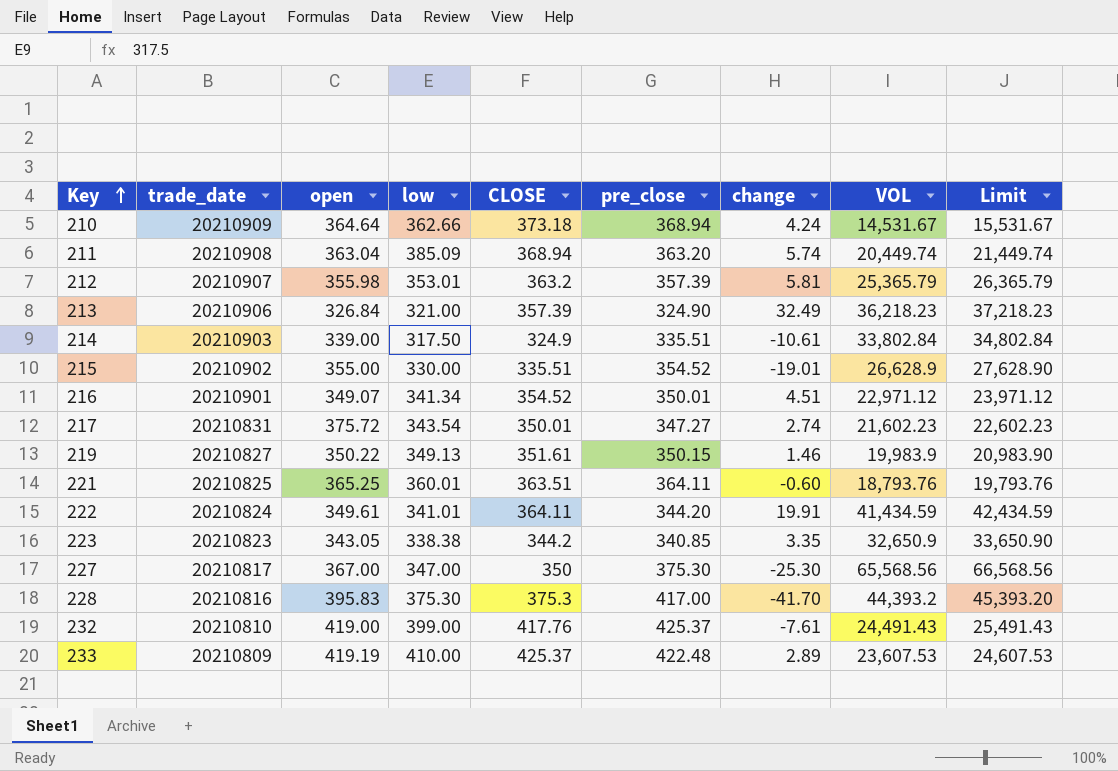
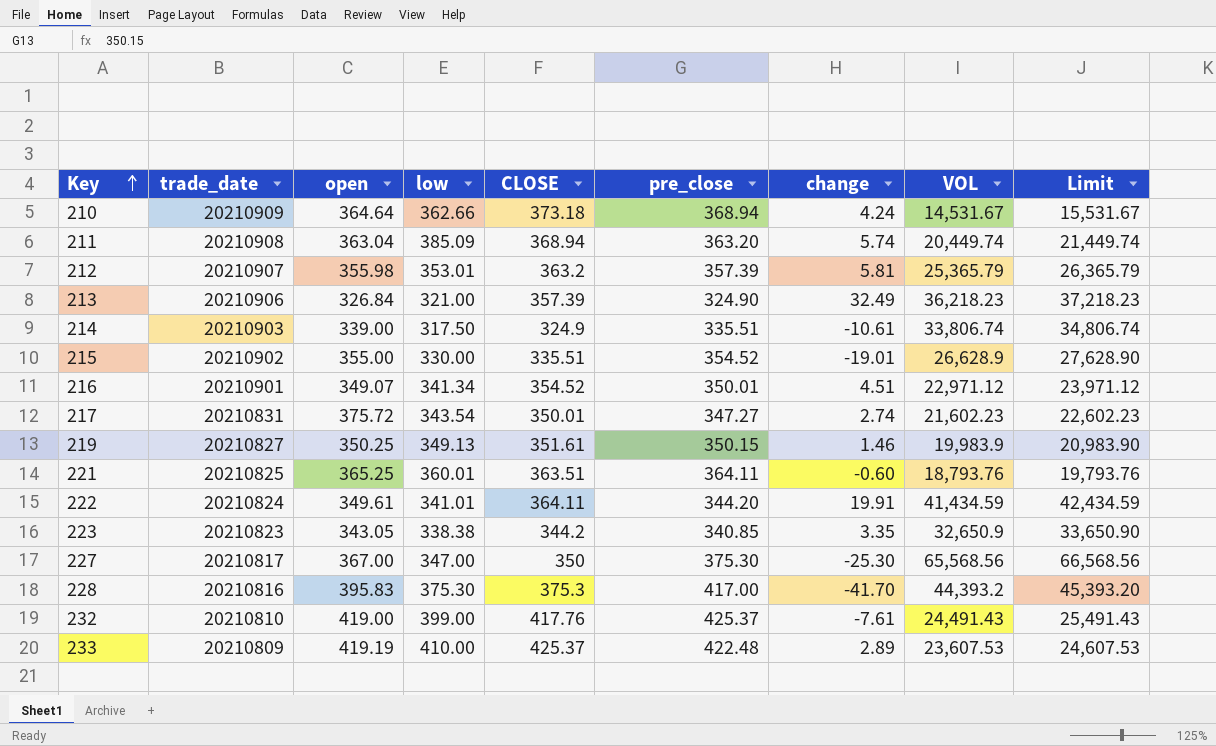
214 | VOL: 33,802.84 -> 33,806.74
214 | Limit: 34,802.84 -> 34,806.74
219 | open: 350.22 -> 350.25

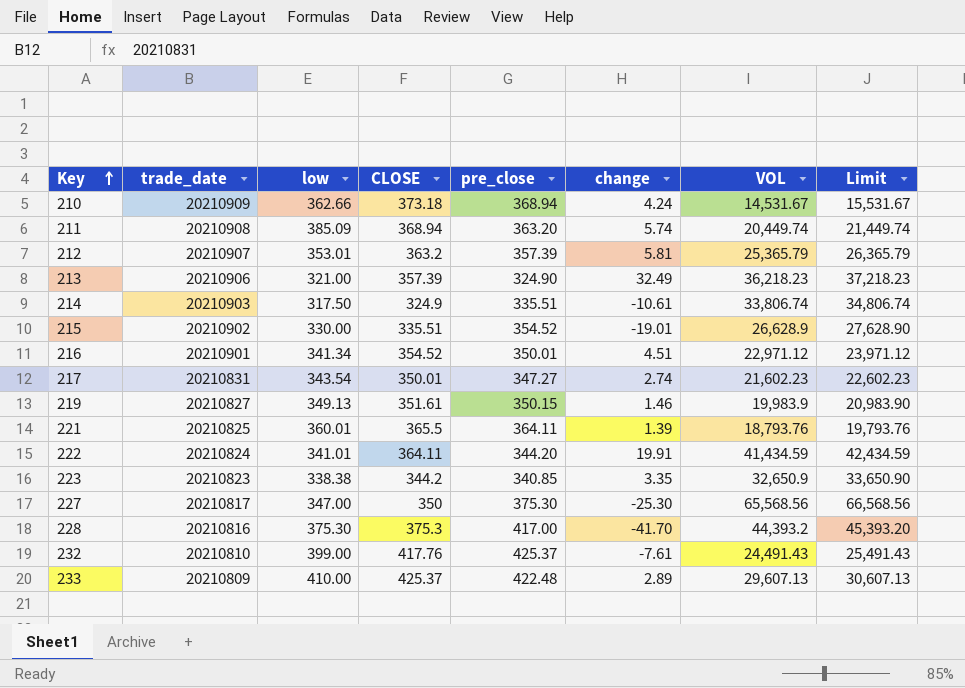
column open | position: 3 -> none
221 | CLOSE: 363.51 -> 365.5
221 | change: -0.60 -> 1.39
233 | VOL: 23,607.53 -> 29,607.13
233 | Limit: 24,607.53 -> 30,607.13

